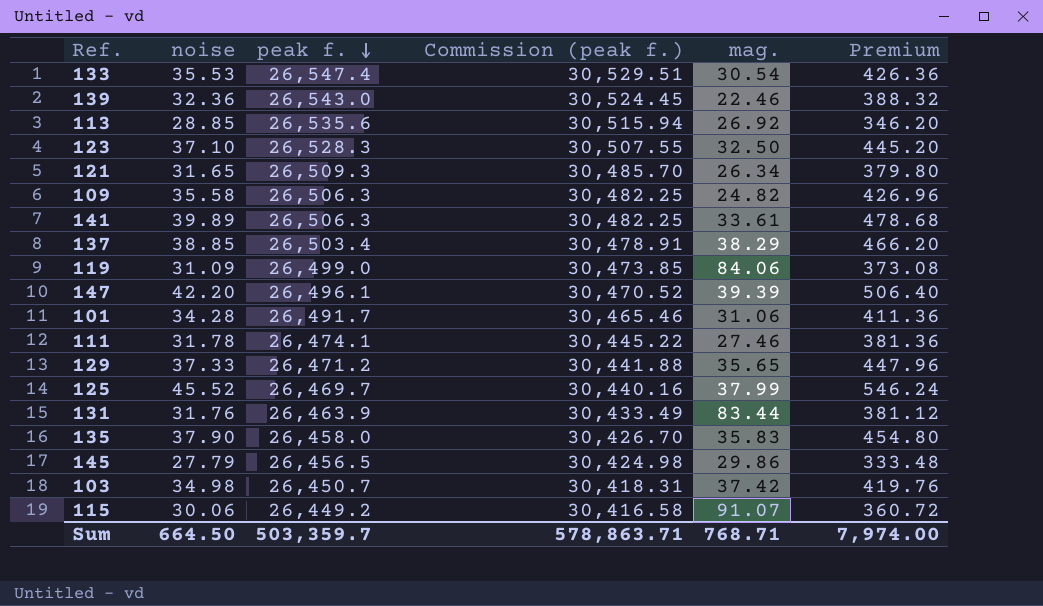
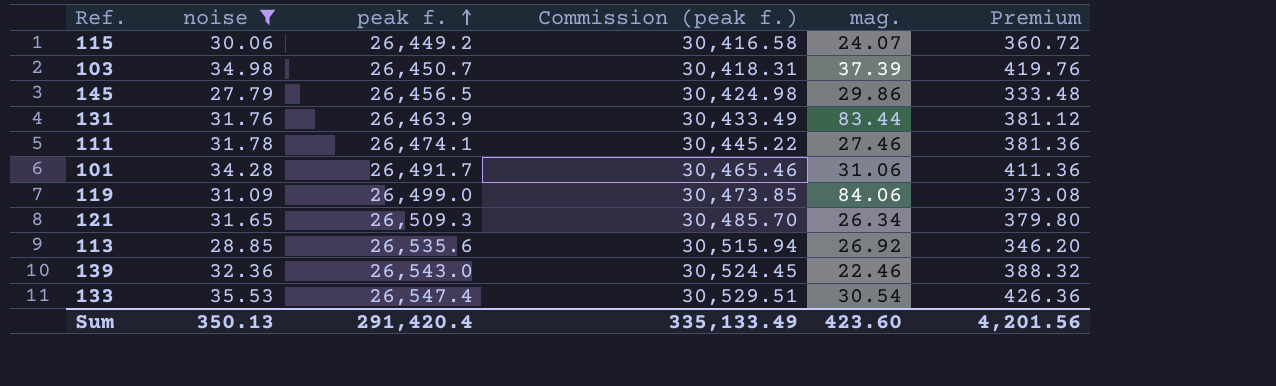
filter: none -> noise <= 35.53
row order: peak f. descending -> peak f. ascending
115 | mag.: 91.07 -> 24.07
103 | mag.: 37.42 -> 37.39
Sum | noise: 664.50 -> 350.13
Sum | peak f.: 503,359.7 -> 291,420.4
Sum | Commission (peak f.): 578,863.71 -> 335,133.49
Sum | mag.: 768.71 -> 423.60
Sum | Premium: 7,974.00 -> 4,201.56

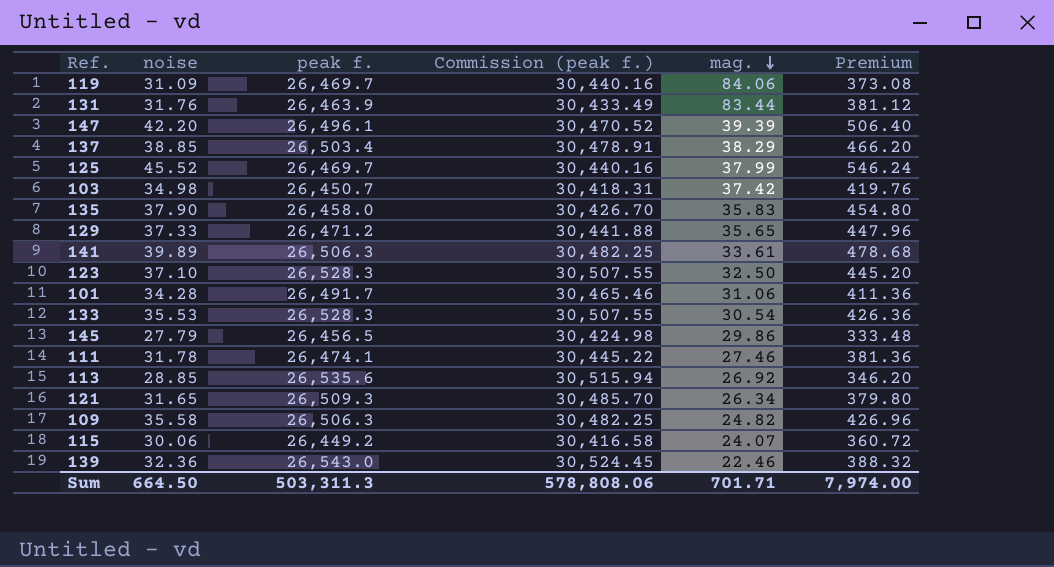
filter: noise <= 35.53 -> none
row order: peak f. ascending -> mag. descending
119 | peak f.: 26,499.0 -> 26,469.7
119 | Commission (peak f.): 30,473.85 -> 30,440.16
103 | mag.: 37.39 -> 37.42
133 | peak f.: 26,547.4 -> 26,528.3
133 | Commission (peak f.): 30,529.51 -> 30,507.55
Sum | noise: 350.13 -> 664.50
Sum | peak f.: 291,420.4 -> 503,311.3
Sum | Commission (peak f.): 335,133.49 -> 578,808.06
Sum | mag.: 423.60 -> 701.71
Sum | Premium: 4,201.56 -> 7,974.00

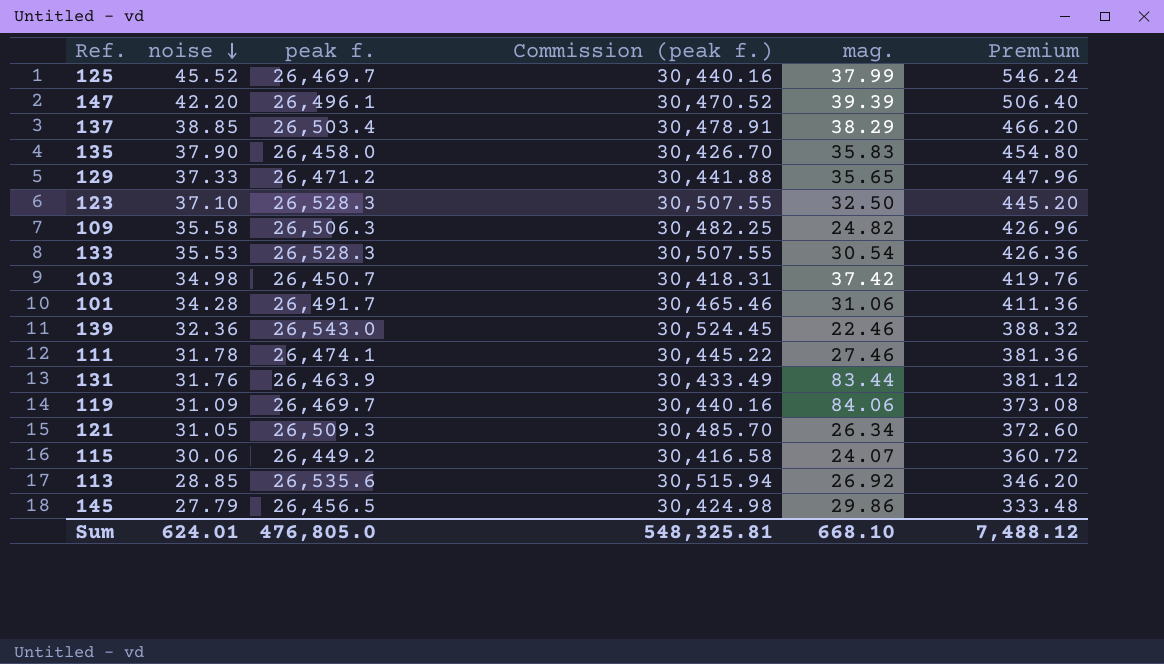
row order: mag. descending -> noise descending
row 141: 39.89 | 26,506.3 | 30,482.25 | 33.61 | 478.68 -> none
121 | noise: 31.65 -> 31.05
121 | Premium: 379.80 -> 372.60
Sum | noise: 664.50 -> 624.01
Sum | peak f.: 503,311.3 -> 476,805.0
Sum | Commission (peak f.): 578,808.06 -> 548,325.81
Sum | mag.: 701.71 -> 668.10
Sum | Premium: 7,974.00 -> 7,488.12

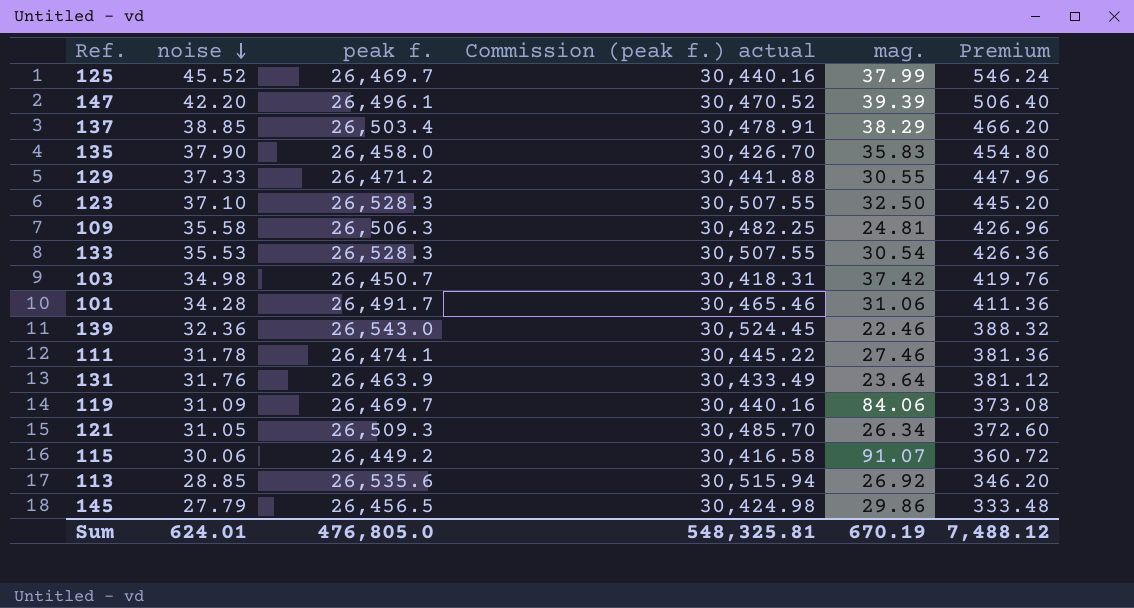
column name: Commission (peak f.) -> Commission (peak f.) actual
129 | mag.: 35.65 -> 30.55
109 | mag.: 24.82 -> 24.81
131 | mag.: 83.44 -> 23.64
115 | mag.: 24.07 -> 91.07
Sum | mag.: 668.10 -> 670.19

